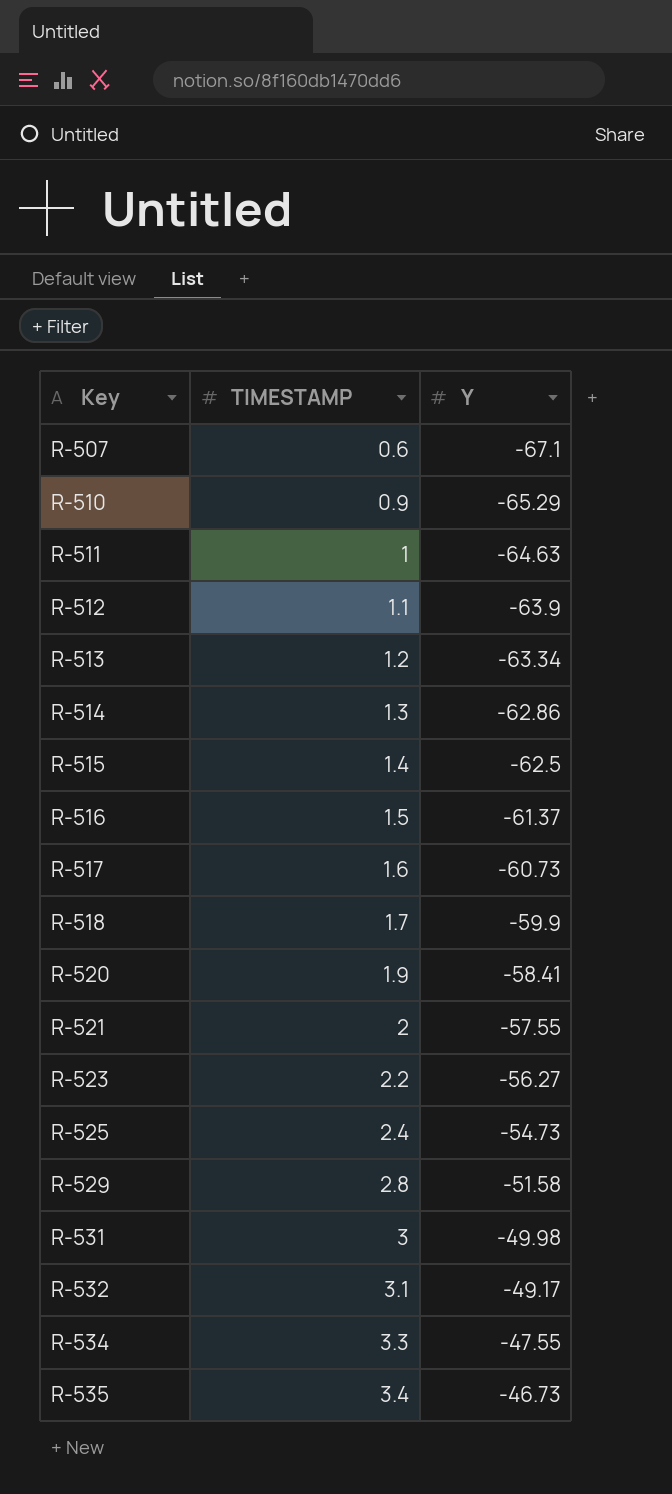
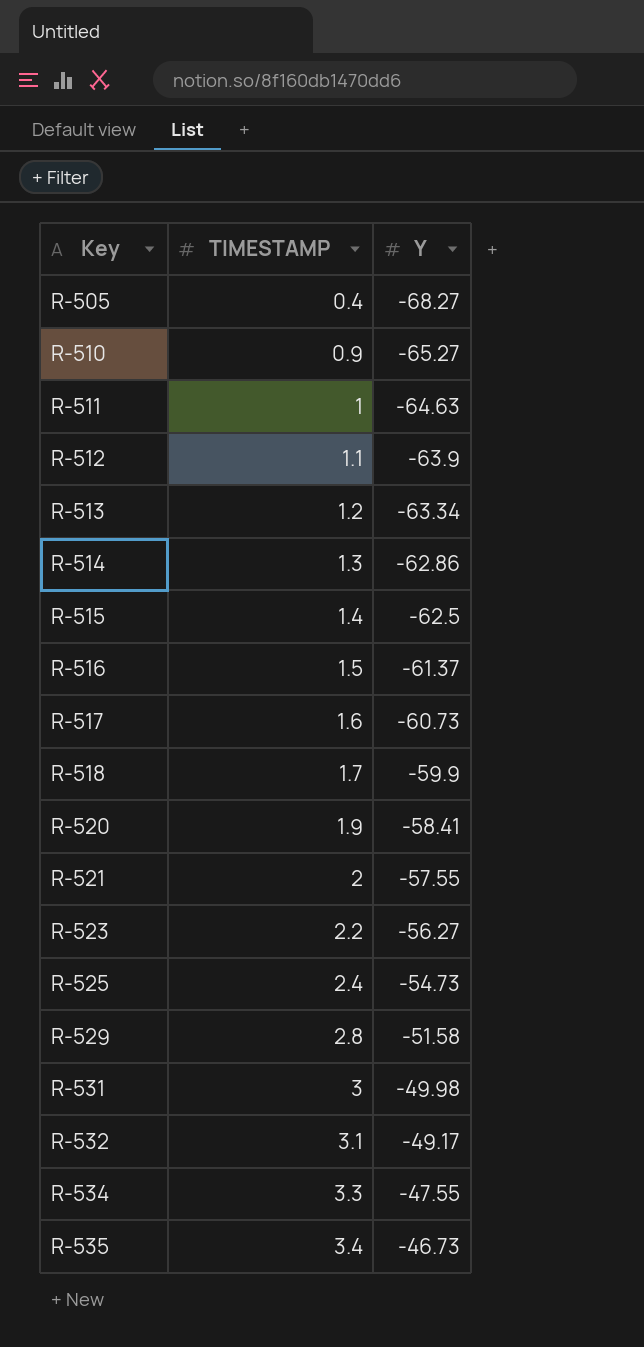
row R-507: 0.6 | -67.1 -> none
row R-505: none -> 0.4 | -68.27
R-510 | Y: -65.29 -> -65.27

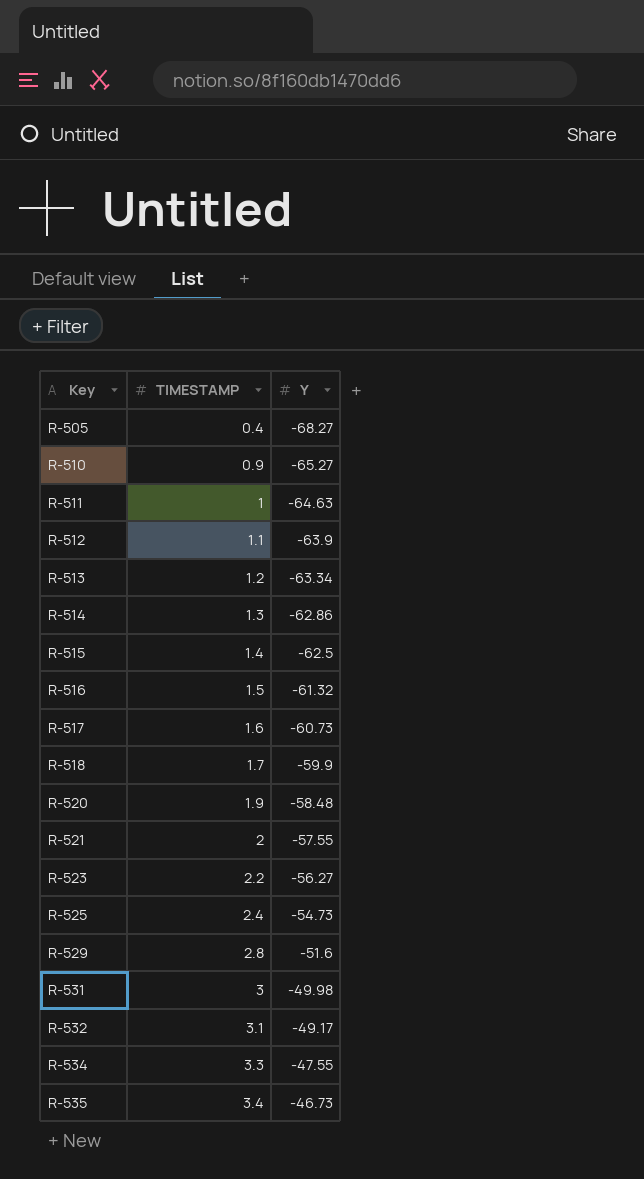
R-516 | Y: -61.37 -> -61.32
R-520 | Y: -58.41 -> -58.48
R-529 | Y: -51.58 -> -51.6

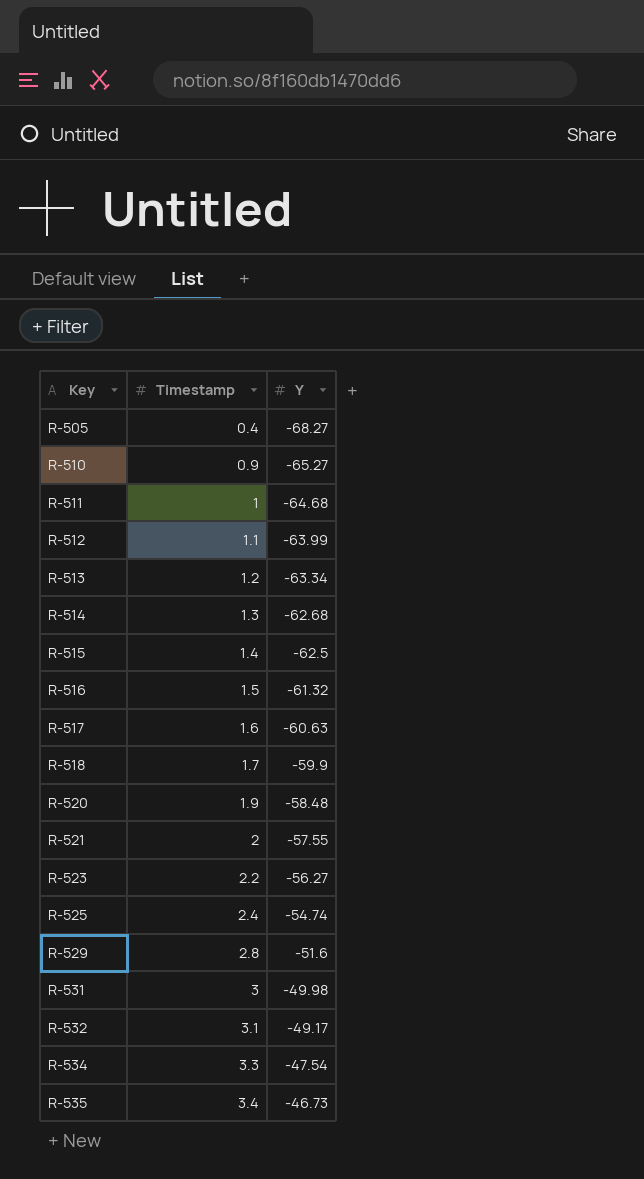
column name: TIMESTAMP -> Timestamp
R-511 | Y: -64.63 -> -64.68
R-512 | Y: -63.9 -> -63.99
R-514 | Y: -62.86 -> -62.68
R-517 | Y: -60.73 -> -60.63
R-525 | Y: -54.73 -> -54.74
R-534 | Y: -47.55 -> -47.54

